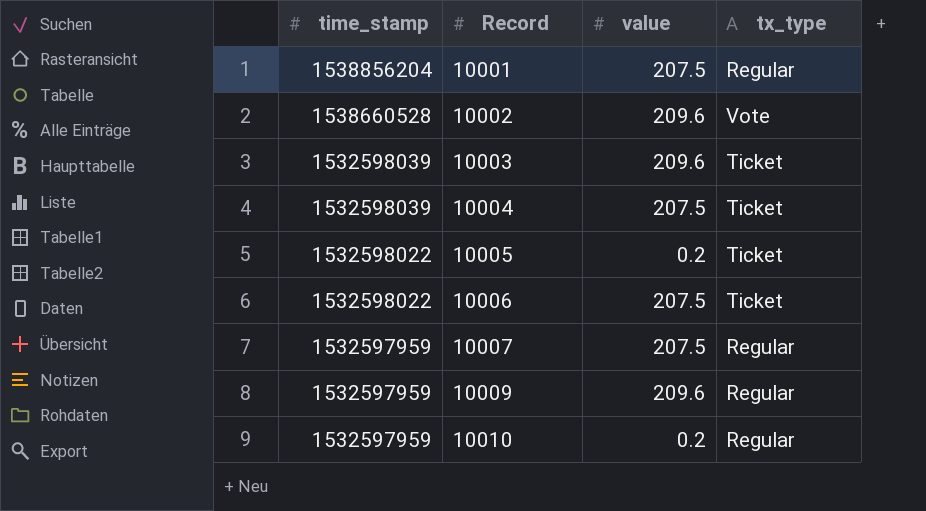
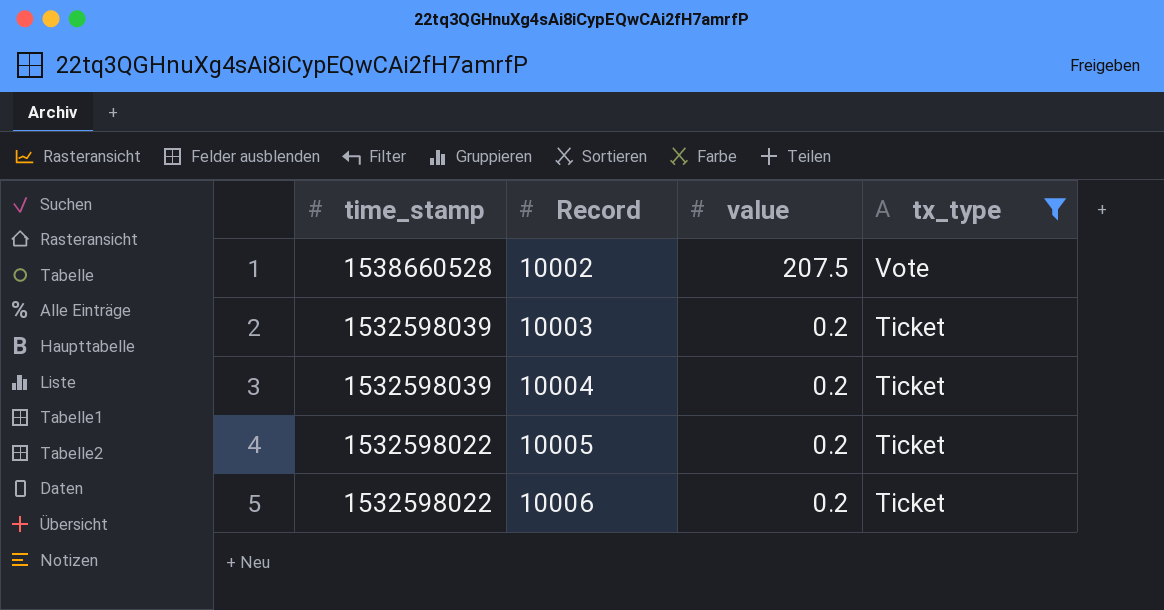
filter: none -> tx_type != Regular
10002 | value: 209.6 -> 207.5
10003 | value: 209.6 -> 0.2
10004 | value: 207.5 -> 0.2
10006 | value: 207.5 -> 0.2

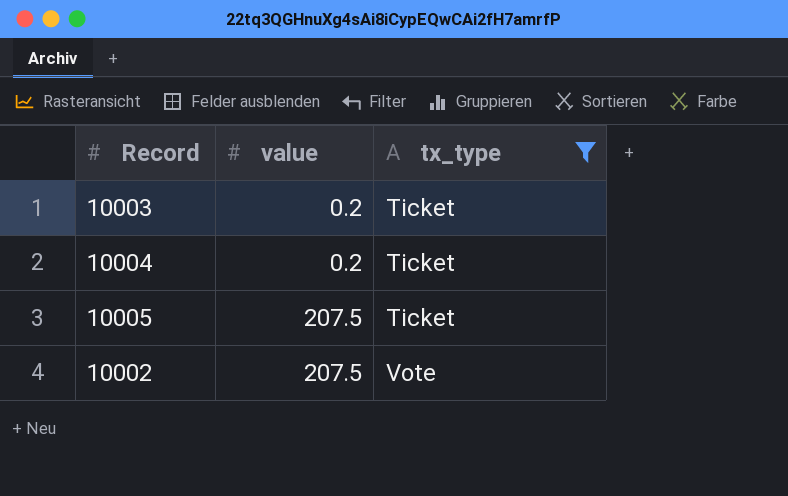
row order: time_stamp descending -> value ascending
column time_stamp | position: 1 -> none
row 10006: 1532598022 | 0.2 | Ticket -> none
10005 | value: 0.2 -> 207.5

